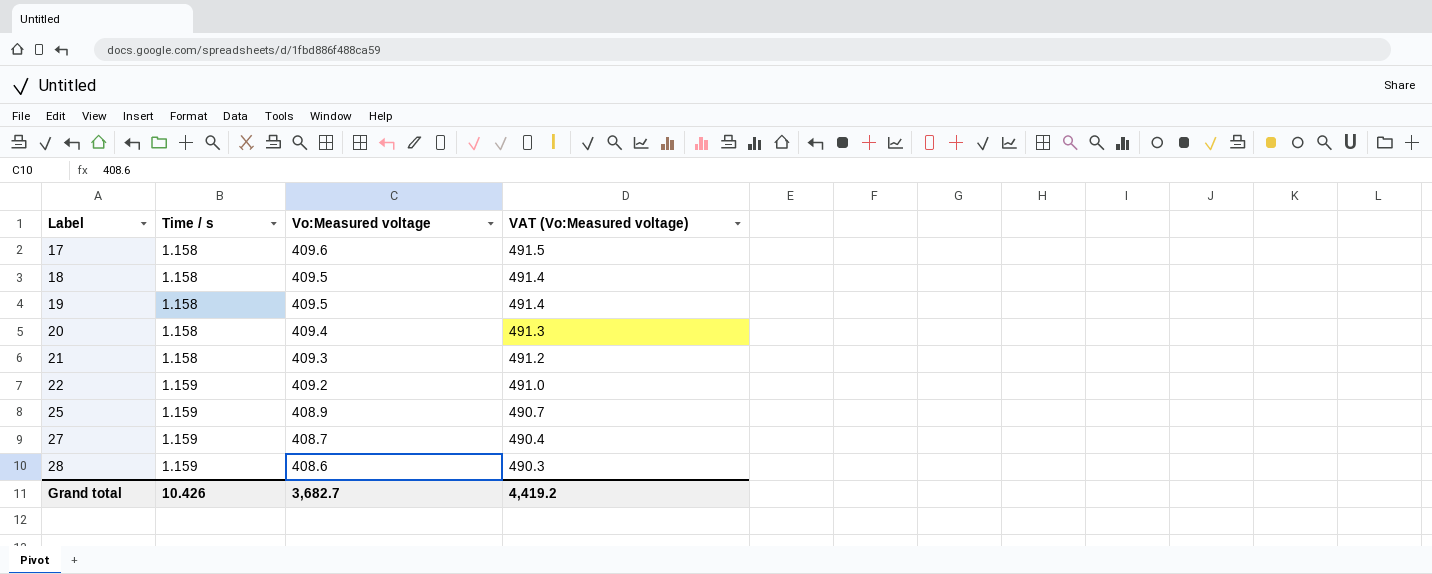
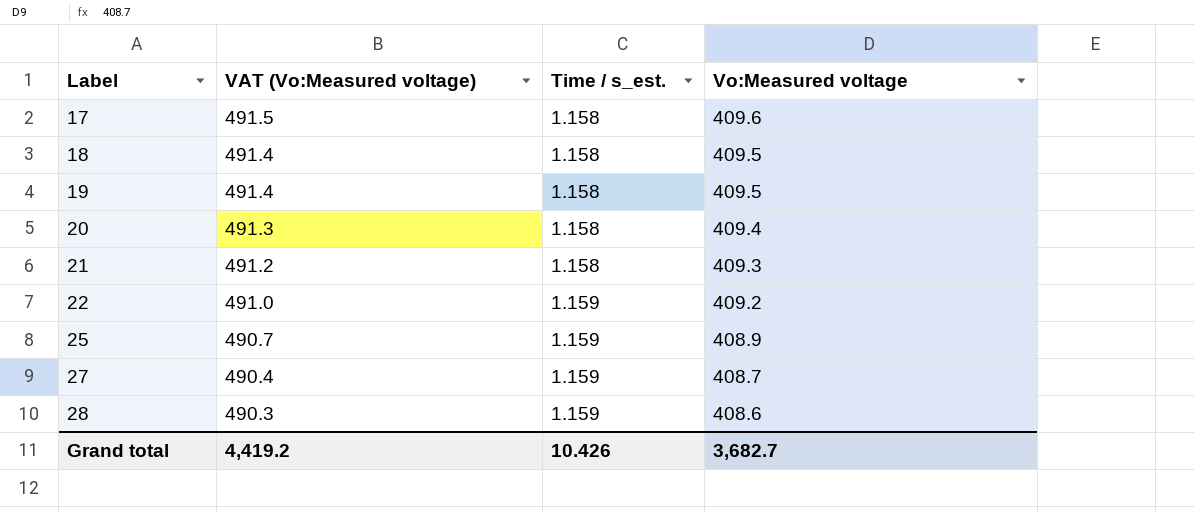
column VAT (Vo:Measured voltage) | position: 4 -> 2
column name: Time / s -> Time / s_est.

